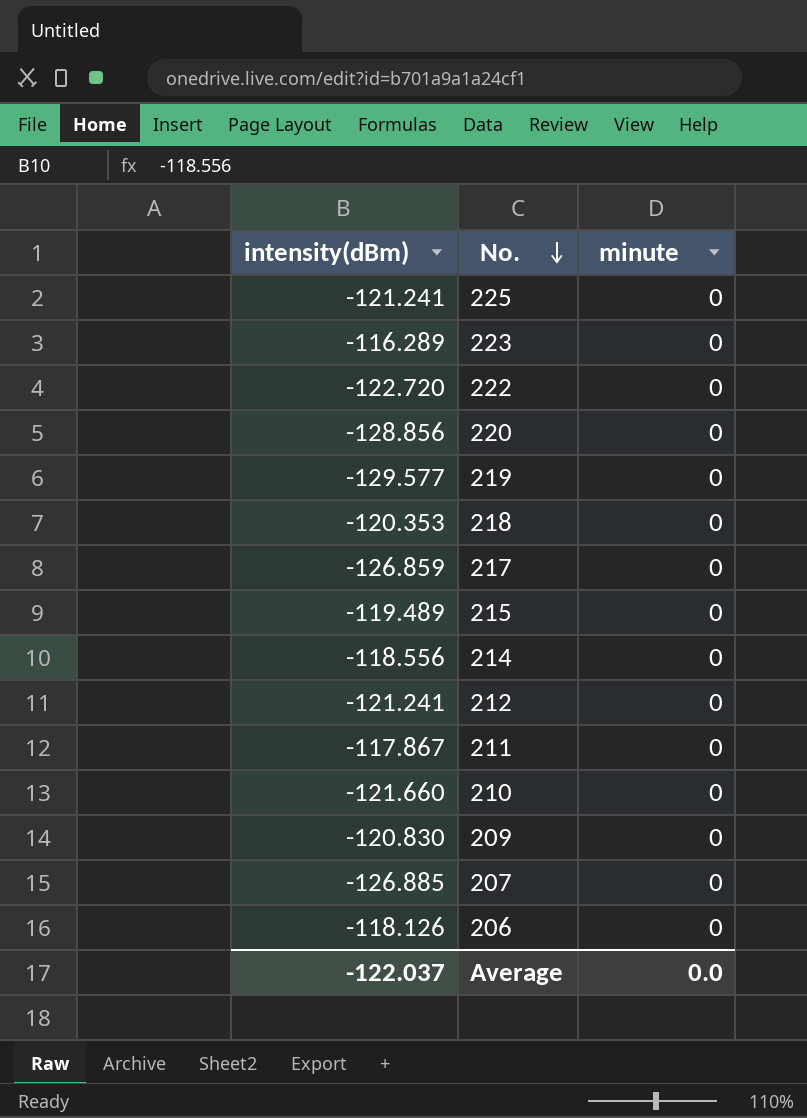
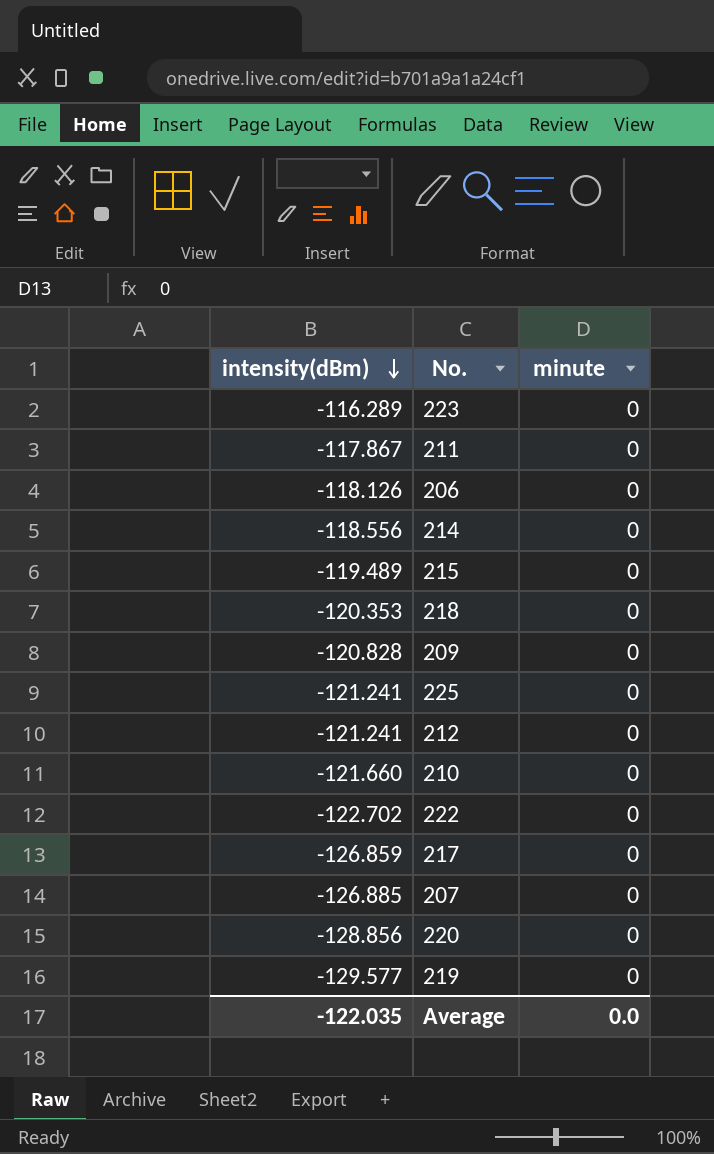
row order: No. descending -> intensity(dBm) descending
209 | intensity(dBm): -120.830 -> -120.828
222 | intensity(dBm): -122.720 -> -122.702
Average | intensity(dBm): -122.037 -> -122.035

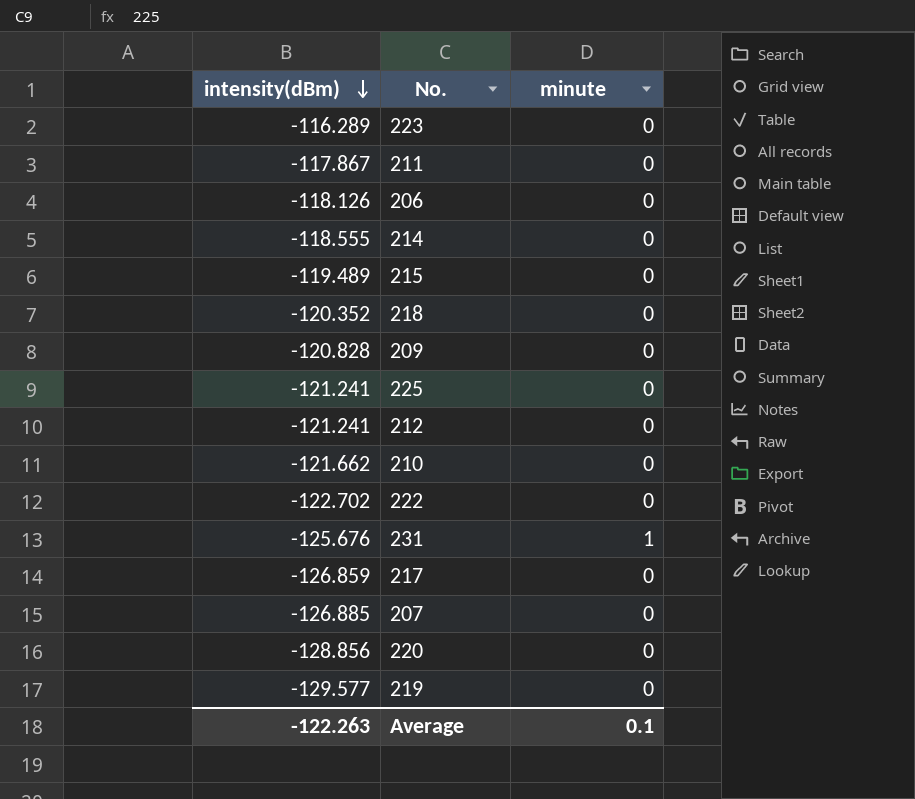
214 | intensity(dBm): -118.556 -> -118.555
218 | intensity(dBm): -120.353 -> -120.352
210 | intensity(dBm): -121.660 -> -121.662
row 231: none -> -125.676 | 1
Average | intensity(dBm): -122.035 -> -122.263
Average | minute: 0.0 -> 0.1

